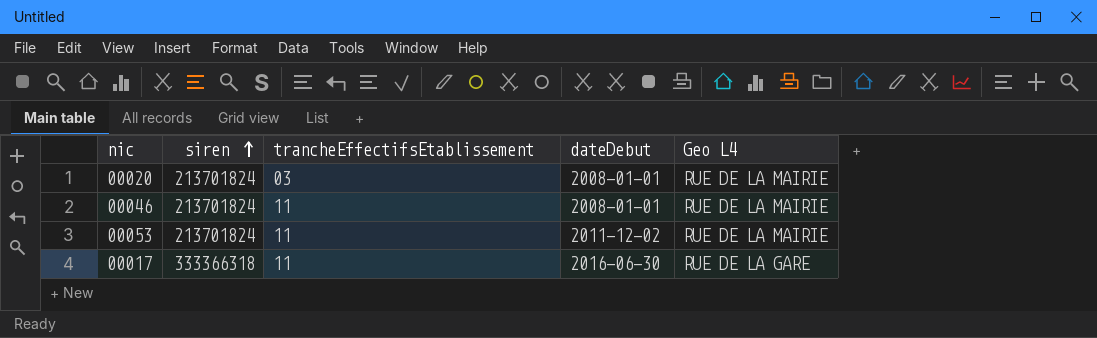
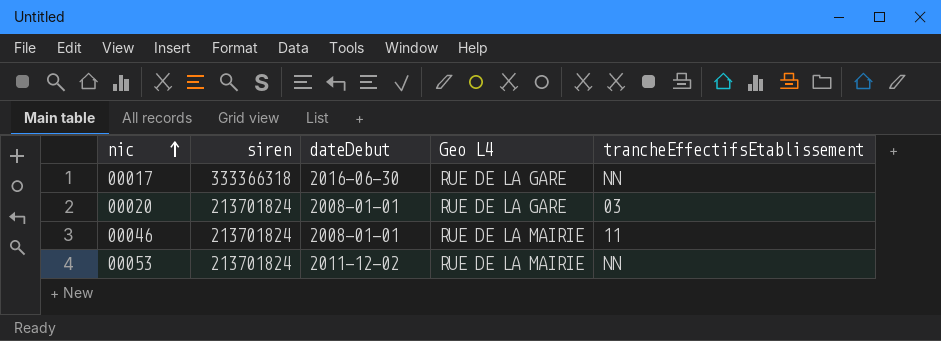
row order: siren ascending -> nic ascending
column trancheEffectifsEtablissement | position: 3 -> 5
00017 | trancheEffectifsEtablissement: 11 -> NN
00020 | Geo L4: RUE DE LA MAIRIE -> RUE DE LA GARE
00053 | trancheEffectifsEtablissement: 11 -> NN

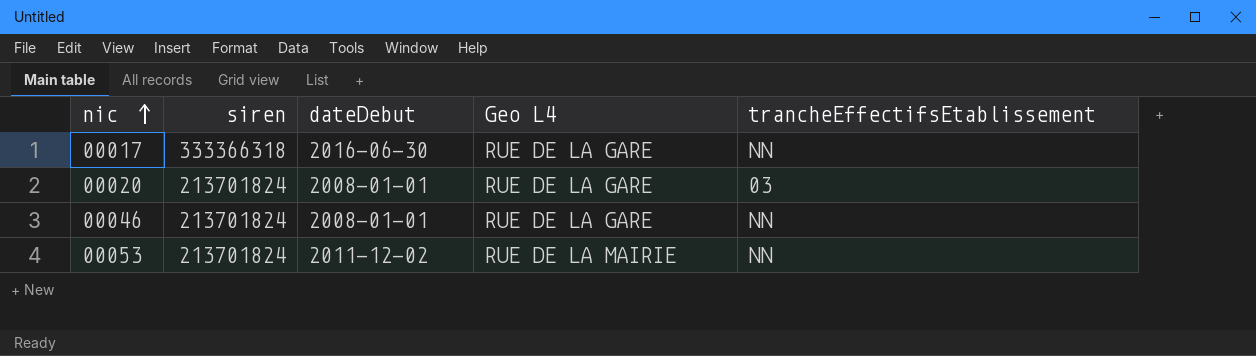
00046 | Geo L4: RUE DE LA MAIRIE -> RUE DE LA GARE
00046 | trancheEffectifsEtablissement: 11 -> NN

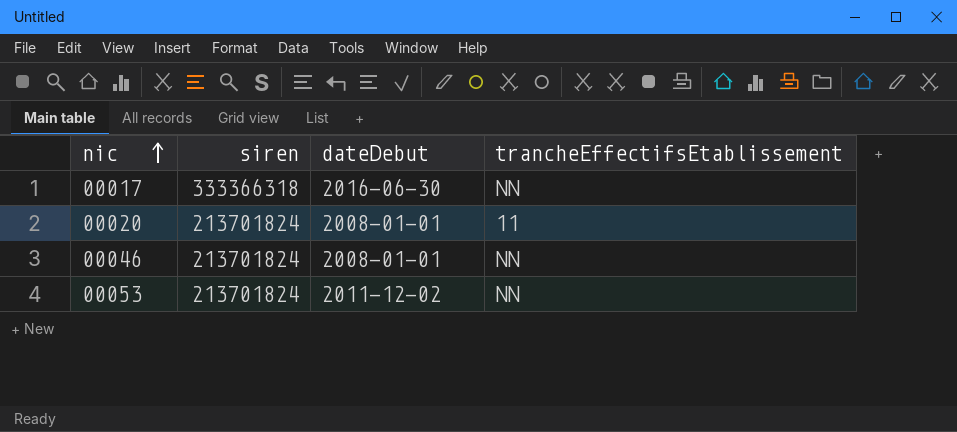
column Geo L4 | position: 4 -> none
00020 | trancheEffectifsEtablissement: 03 -> 11

